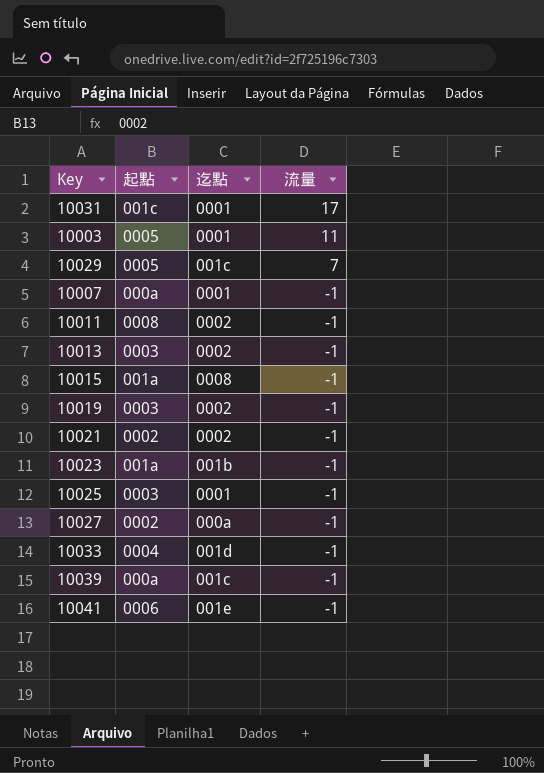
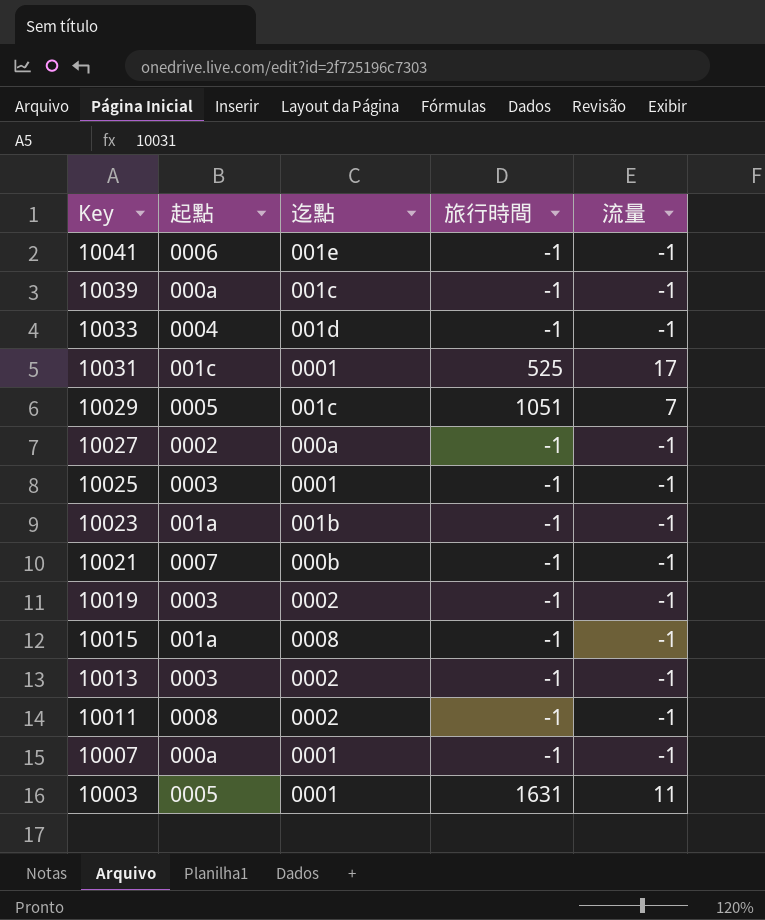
row order: 流量 descending -> Key descending
column 旅行時間 | position: none -> 4
10021 | 起點: 0002 -> 0007
10021 | 迄點: 0002 -> 000b

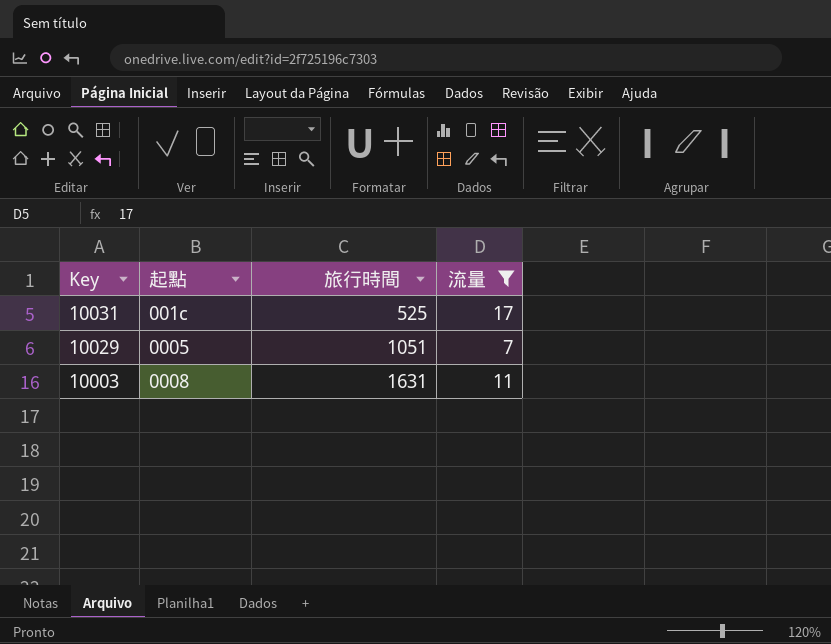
filter: none -> 流量 != -1
column 迄點 | position: 3 -> none
10003 | 起點: 0005 -> 0008

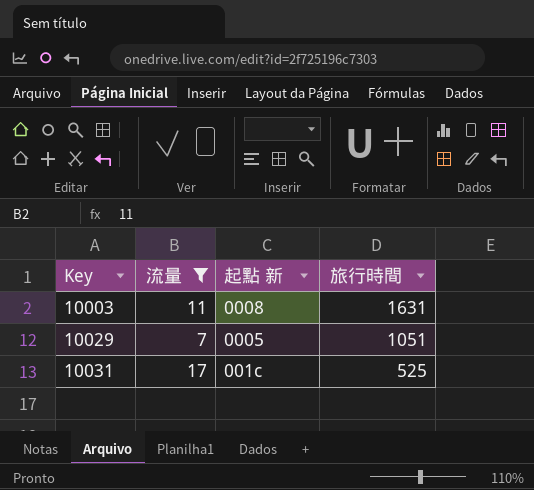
row order: Key descending -> Key ascending
column 流量 | position: 4 -> 2
column name: 起點 -> 起點 新

